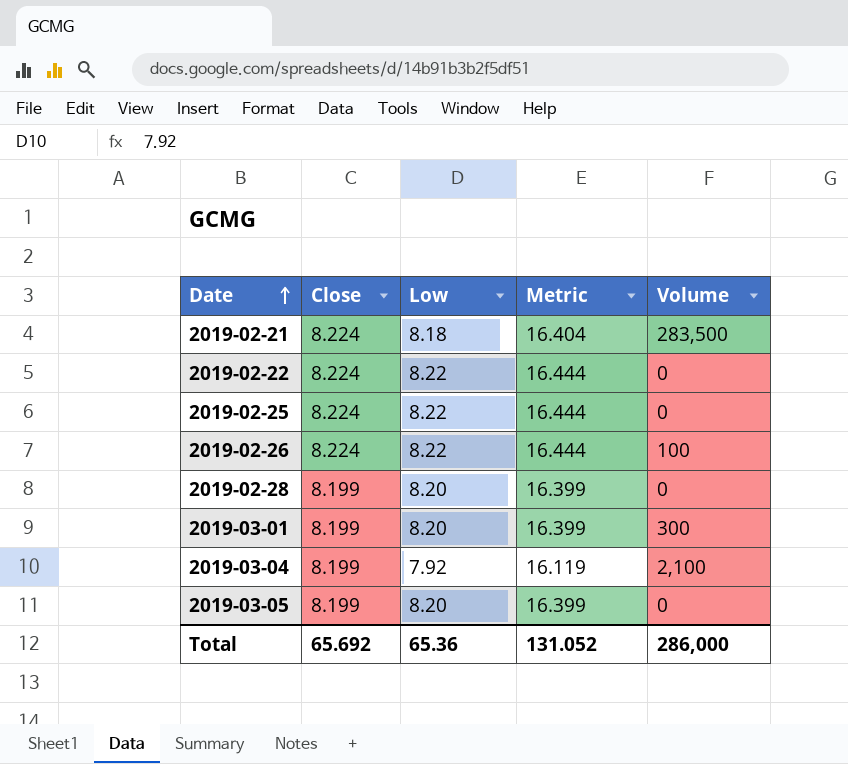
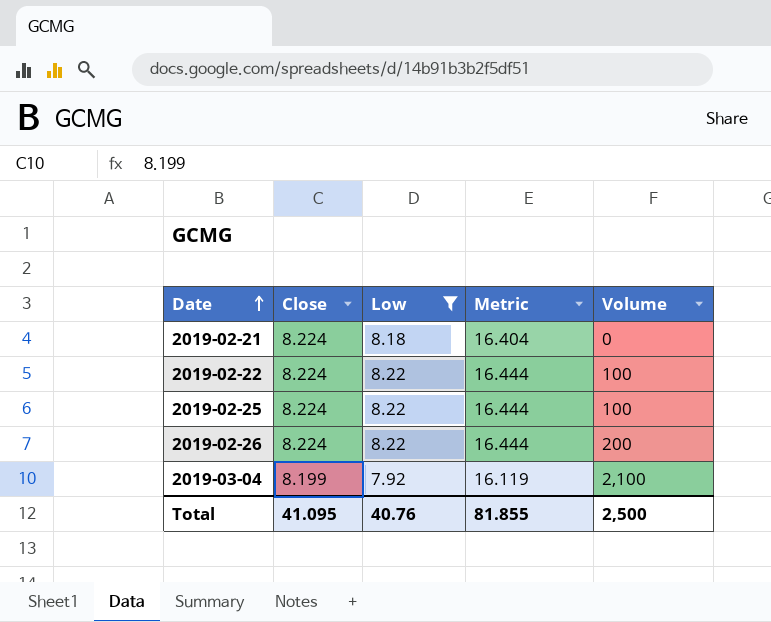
filter: none -> Low != 8.20
2019-02-21 | Volume: 283,500 -> 0
2019-02-22 | Volume: 0 -> 100
2019-02-25 | Volume: 0 -> 100
2019-02-26 | Volume: 100 -> 200
Total | Close: 65.692 -> 41.095
Total | Low: 65.36 -> 40.76
Total | Metric: 131.052 -> 81.855
Total | Volume: 286,000 -> 2,500

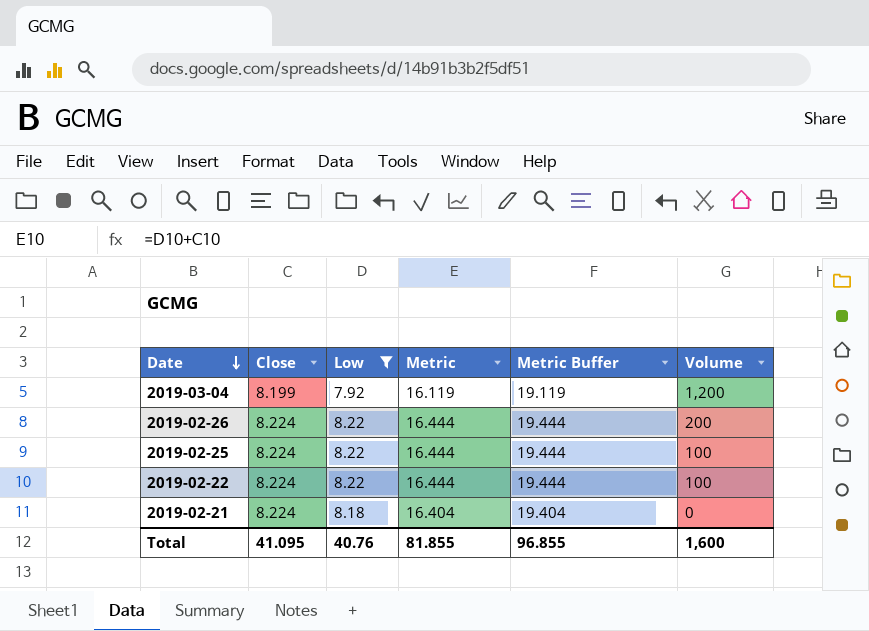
row order: Date ascending -> Date descending
column Metric Buffer | formula: none -> [Metric] + 3
2019-03-04 | Volume: 2,100 -> 1,200
Total | Volume: 2,500 -> 1,600

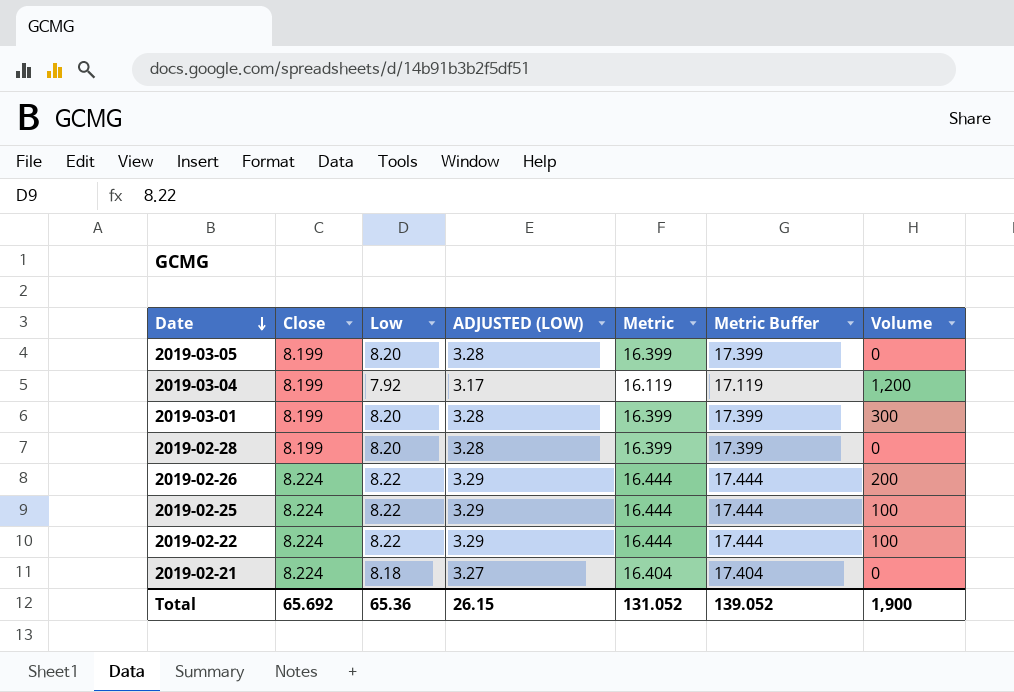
filter: Low != 8.20 -> none
column ADJUSTED (LOW) | formula: none -> [Low] * 0.4
column Metric Buffer | formula: [Metric] + 3 -> [Metric] + 1
Total | Close: 41.095 -> 65.692
Total | Low: 40.76 -> 65.36
Total | Metric: 81.855 -> 131.052
Total | Metric Buffer: 96.855 -> 139.052
Total | Volume: 1,600 -> 1,900

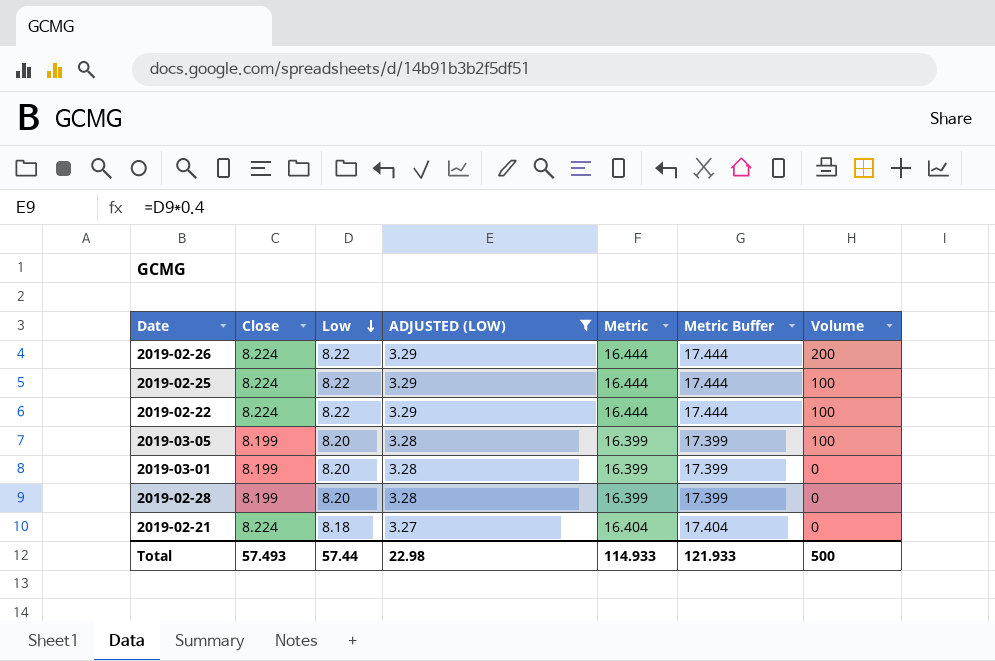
filter: none -> ADJUSTED (LOW) != 3.17
row order: Date descending -> Low descending
2019-03-05 | Volume: 0 -> 100
2019-03-01 | Volume: 300 -> 0
Total | Close: 65.692 -> 57.493
Total | Low: 65.36 -> 57.44
Total | ADJUSTED (LOW): 26.15 -> 22.98
Total | Metric: 131.052 -> 114.933
Total | Metric Buffer: 139.052 -> 121.933
Total | Volume: 1,900 -> 500

